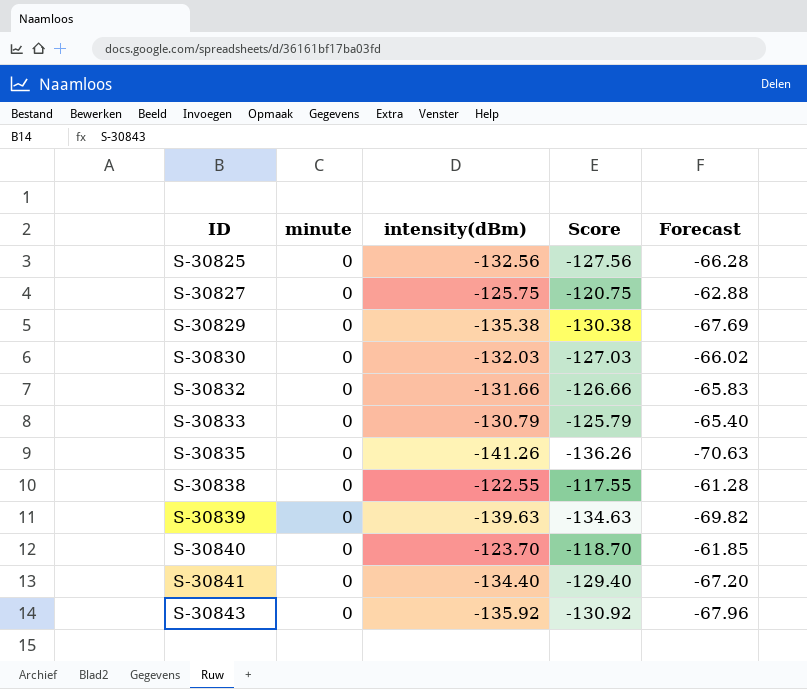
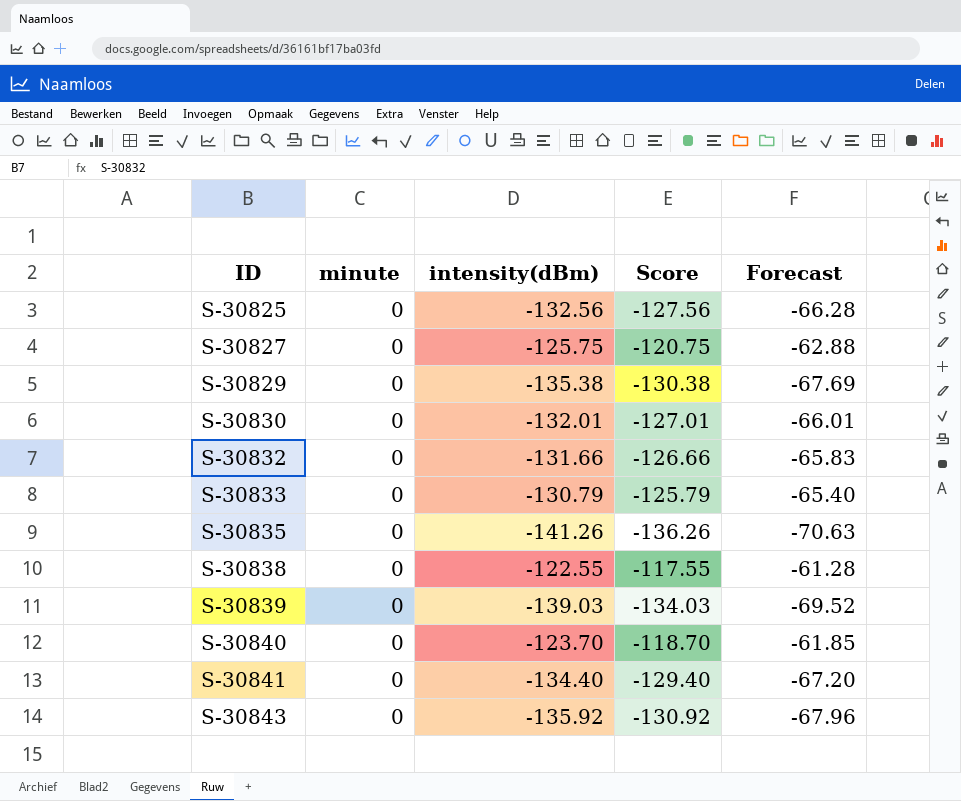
S-30830 | intensity(dBm): -132.03 -> -132.01
S-30830 | Score: -127.03 -> -127.01
S-30830 | Forecast: -66.02 -> -66.01
S-30839 | intensity(dBm): -139.63 -> -139.03
S-30839 | Score: -134.63 -> -134.03
S-30839 | Forecast: -69.82 -> -69.52

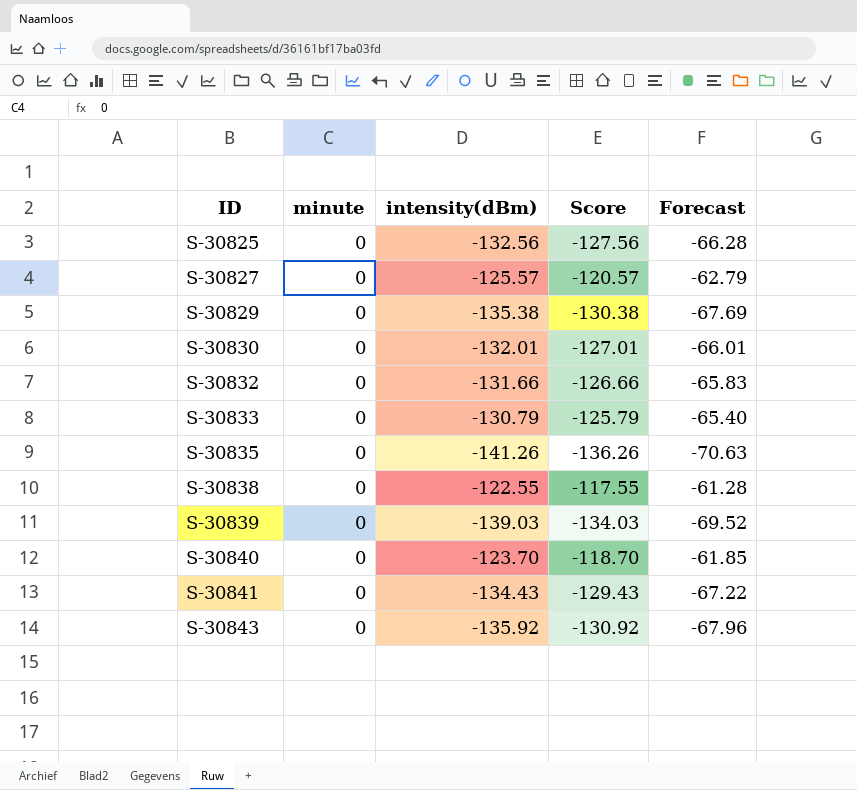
S-30827 | intensity(dBm): -125.75 -> -125.57
S-30827 | Score: -120.75 -> -120.57
S-30827 | Forecast: -62.88 -> -62.79
S-30841 | intensity(dBm): -134.40 -> -134.43
S-30841 | Score: -129.40 -> -129.43
S-30841 | Forecast: -67.20 -> -67.22

